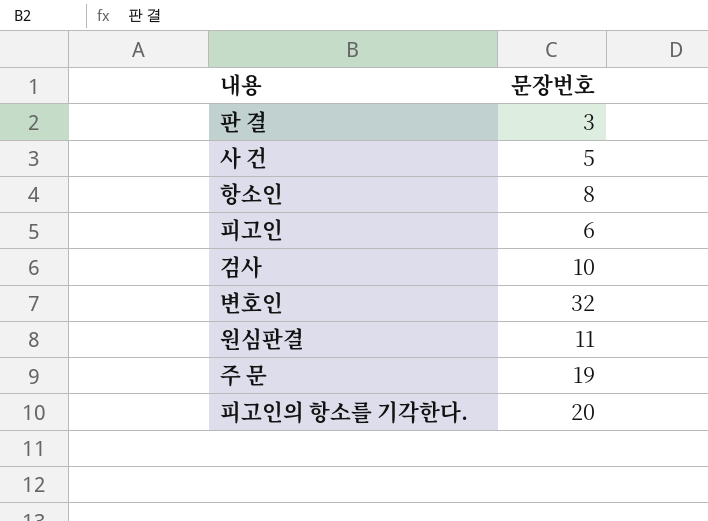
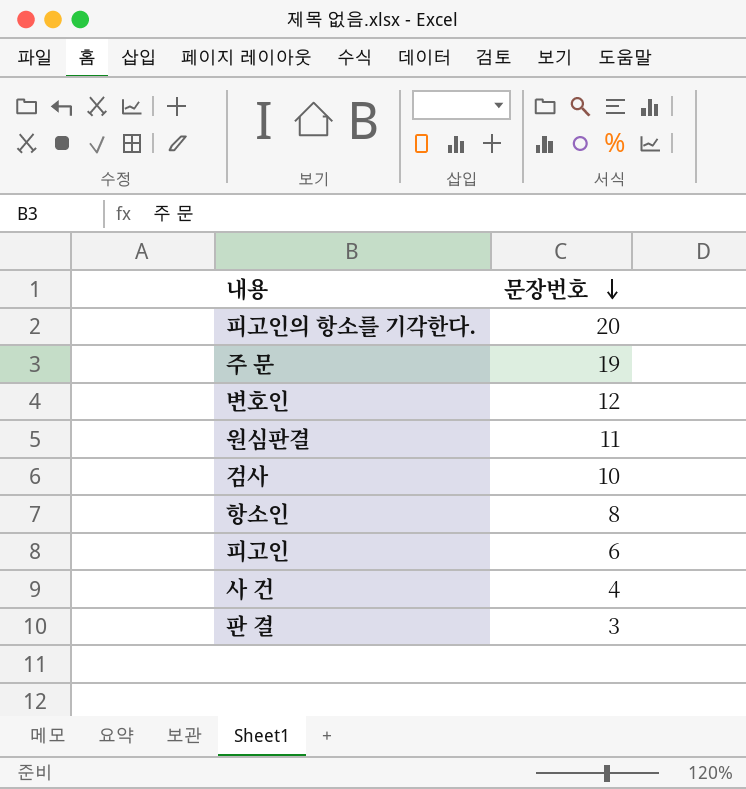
row order: none -> 문장번호 descending
변호인 | 문장번호: 32 -> 12
사 건 | 문장번호: 5 -> 4

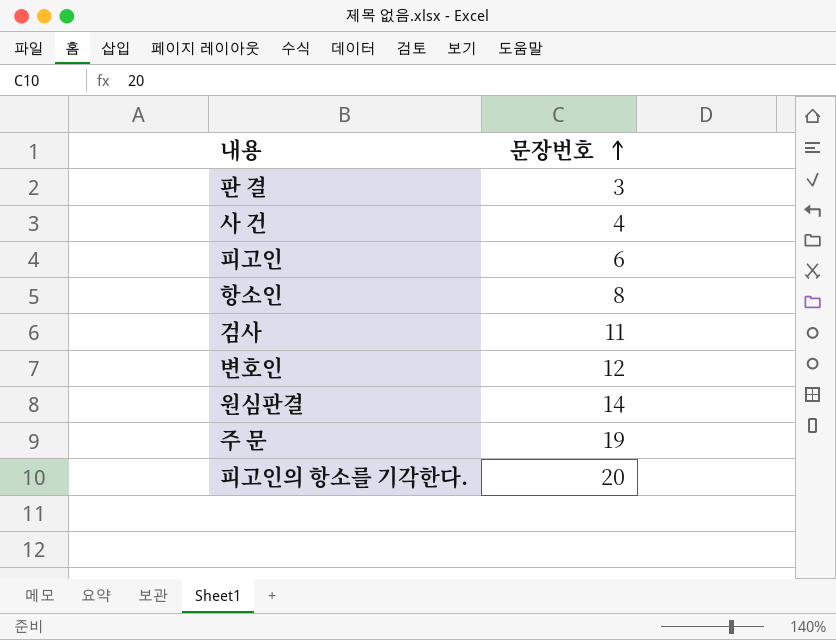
row order: 문장번호 descending -> 문장번호 ascending
검사 | 문장번호: 10 -> 11
원심판결 | 문장번호: 11 -> 14

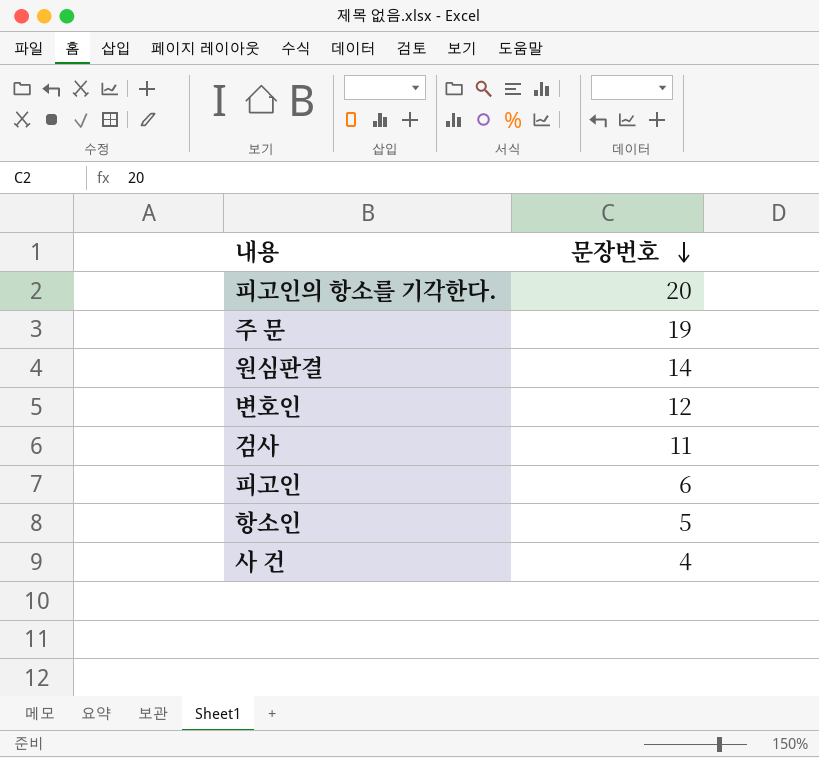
row order: 문장번호 ascending -> 문장번호 descending
row 판 결: 3 -> none
항소인 | 문장번호: 8 -> 5

